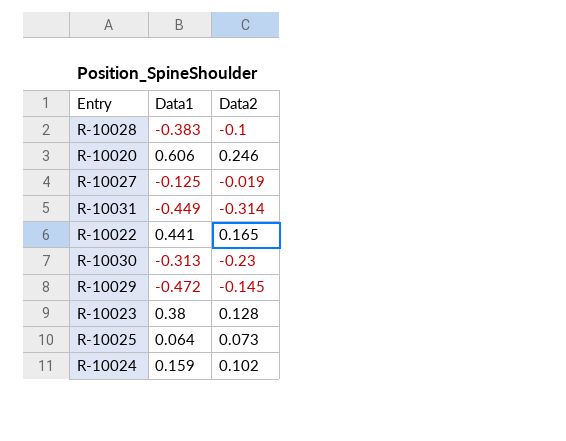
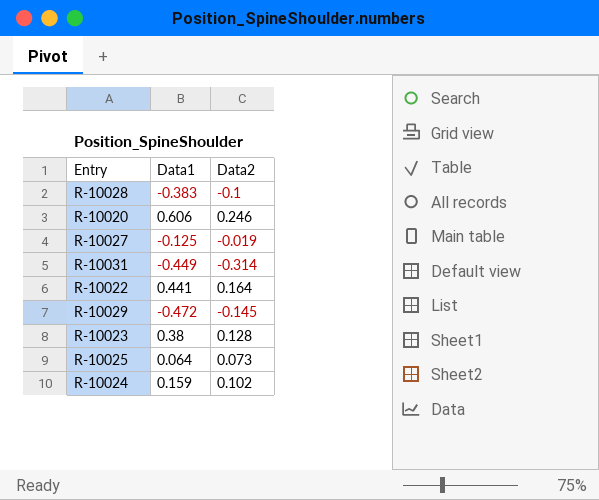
row R-10030: -0.313 | -0.23 -> none
R-10022 | Data2: 0.165 -> 0.164

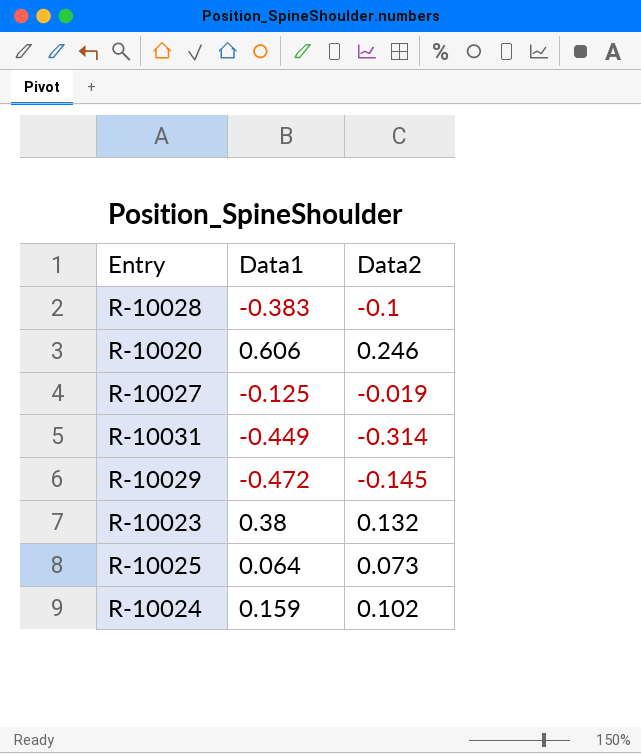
row R-10022: 0.441 | 0.164 -> none
R-10023 | Data2: 0.128 -> 0.132

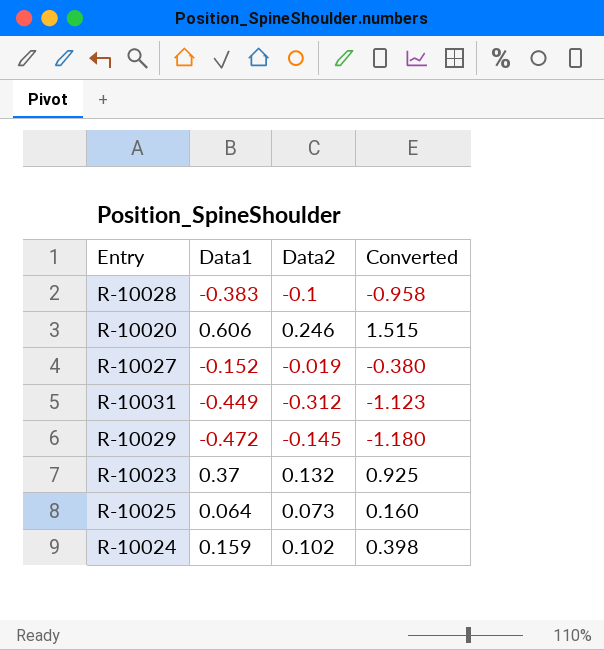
column Converted | formula: none -> [Data1] * 2.5
R-10027 | Data1: -0.125 -> -0.152
R-10031 | Data2: -0.314 -> -0.312
R-10023 | Data1: 0.38 -> 0.37

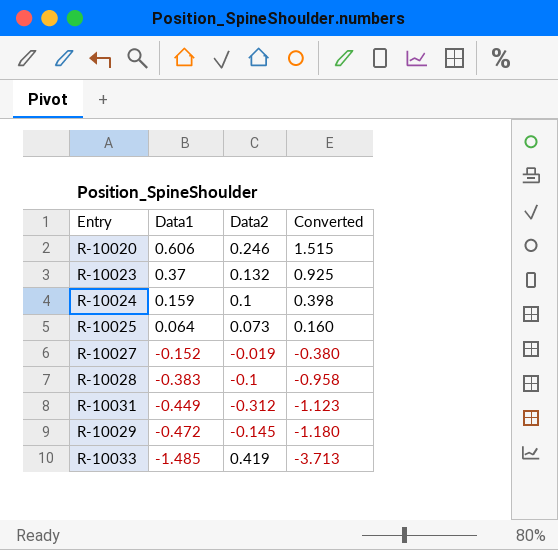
row order: none -> Data1 descending
R-10024 | Data2: 0.102 -> 0.1
row R-10033: none -> -1.485 | 0.419 | -3.713

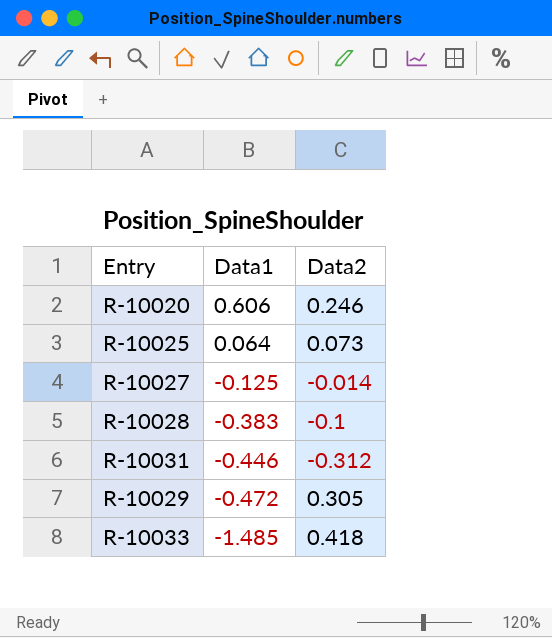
column Converted | formula: [Data1] * 2.5 -> none
row R-10023: 0.37 | 0.132 | 0.925 -> none
row R-10024: 0.159 | 0.1 | 0.398 -> none
R-10027 | Data1: -0.152 -> -0.125
R-10027 | Data2: -0.019 -> -0.014
R-10031 | Data1: -0.449 -> -0.446
R-10029 | Data2: -0.145 -> 0.305
R-10033 | Data2: 0.419 -> 0.418

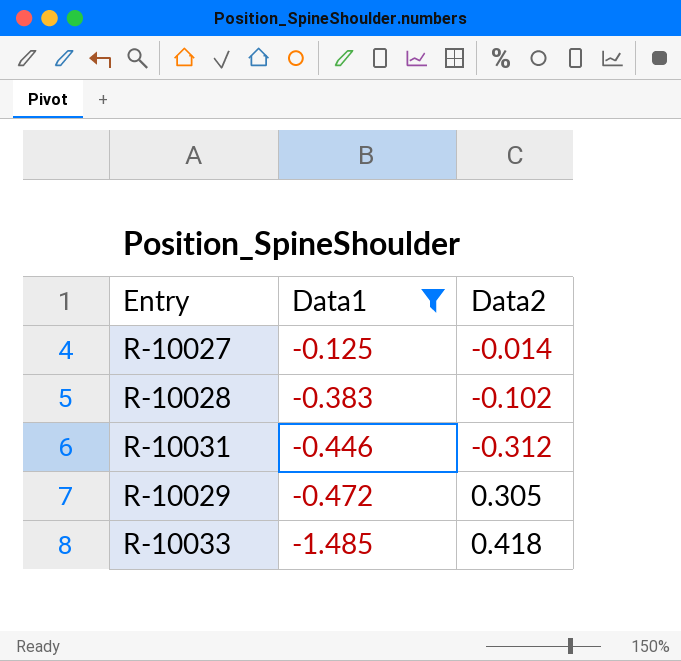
filter: none -> Data1 <= -0.125
R-10028 | Data2: -0.1 -> -0.102

